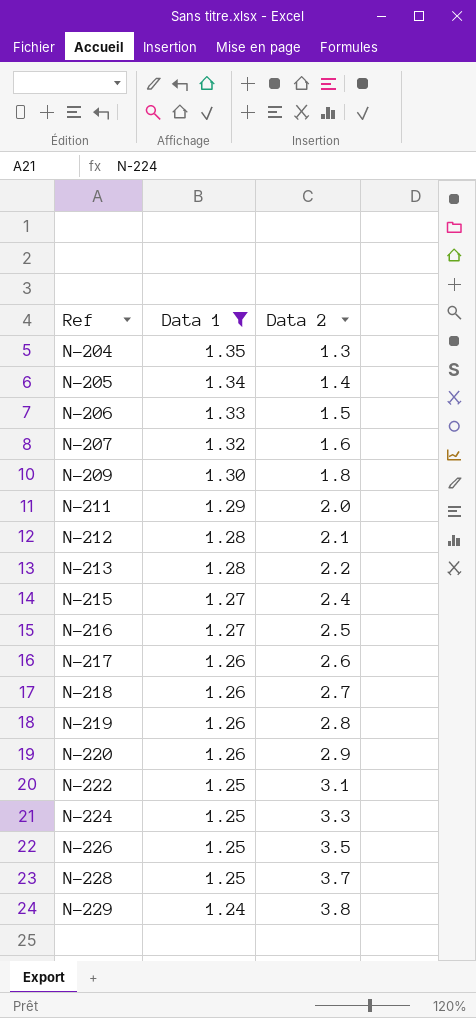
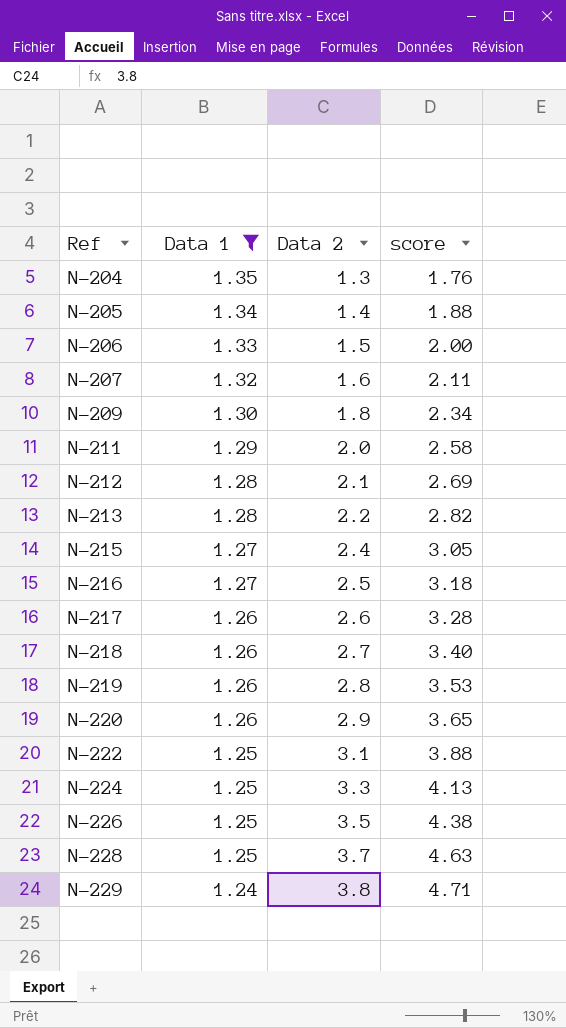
column score | formula: none -> [Data 1] * [Data 2]

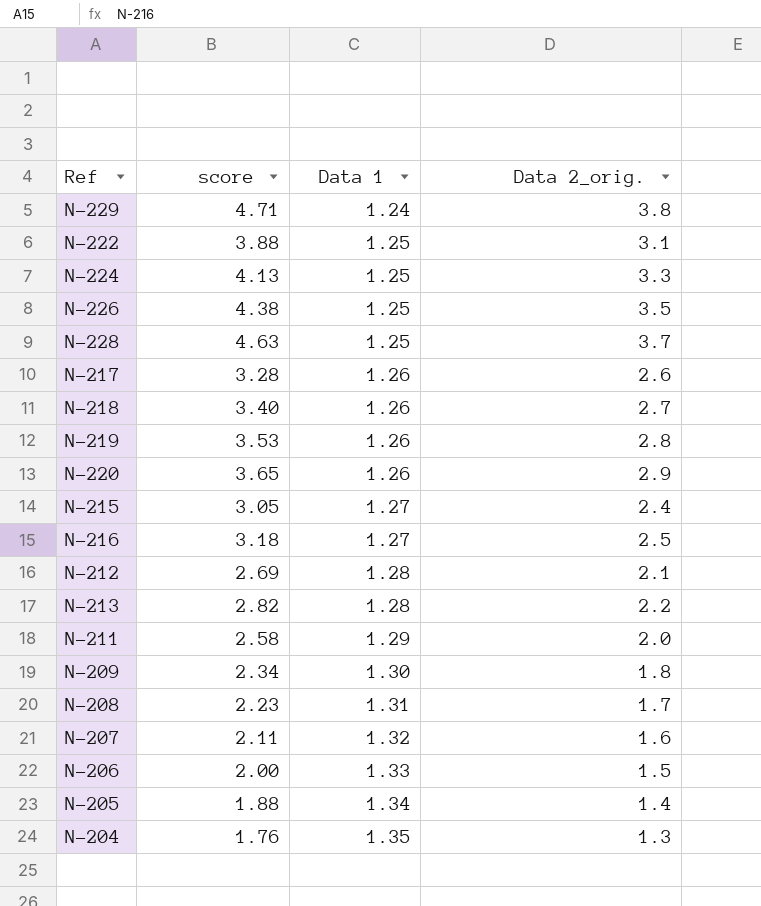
filter: Data 1 != 1.31 -> none
row order: Ref ascending -> Data 1 ascending
column score | position: 4 -> 2
column name: Data 2 -> Data 2_orig.

